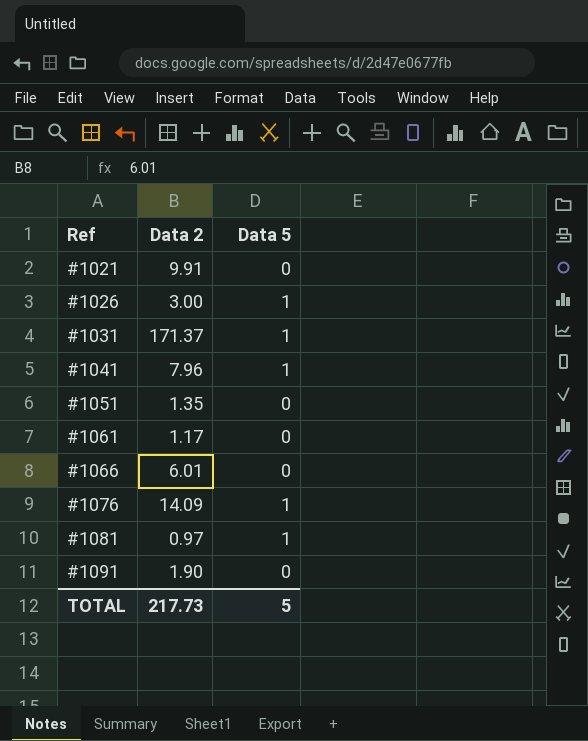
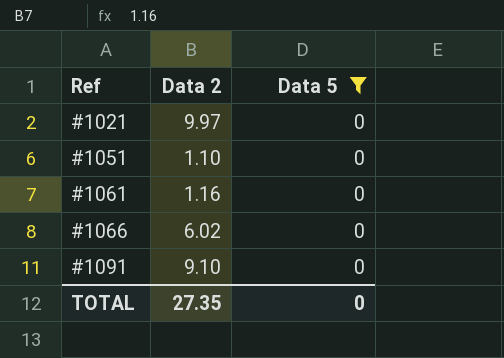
filter: none -> Data 5 = 0
#1021 | Data 2: 9.91 -> 9.97
#1051 | Data 2: 1.35 -> 1.10
#1061 | Data 2: 1.17 -> 1.16
#1066 | Data 2: 6.01 -> 6.02
#1091 | Data 2: 1.90 -> 9.10
TOTAL | Data 2: 217.73 -> 27.35
TOTAL | Data 5: 5 -> 0

